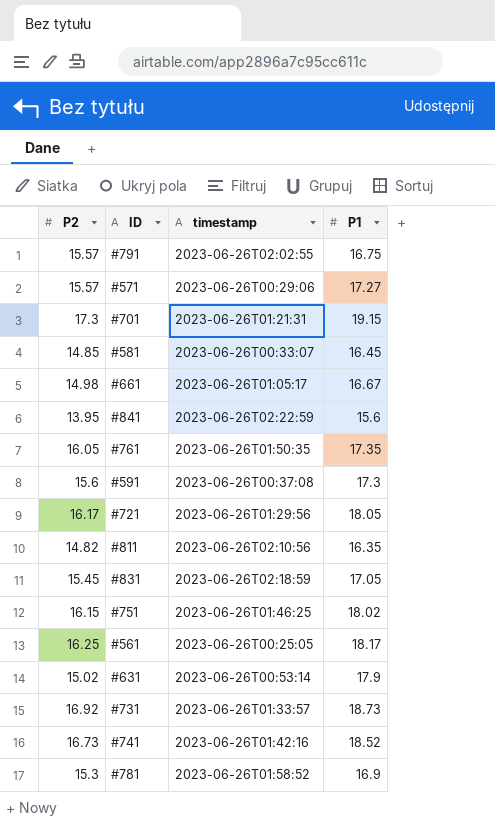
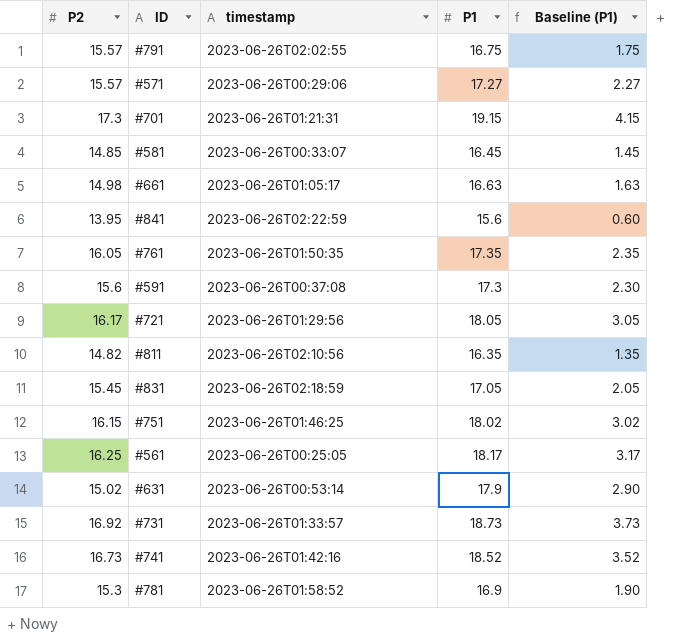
column Baseline (P1) | formula: none -> [P1] - 15
#661 | P1: 16.67 -> 16.63

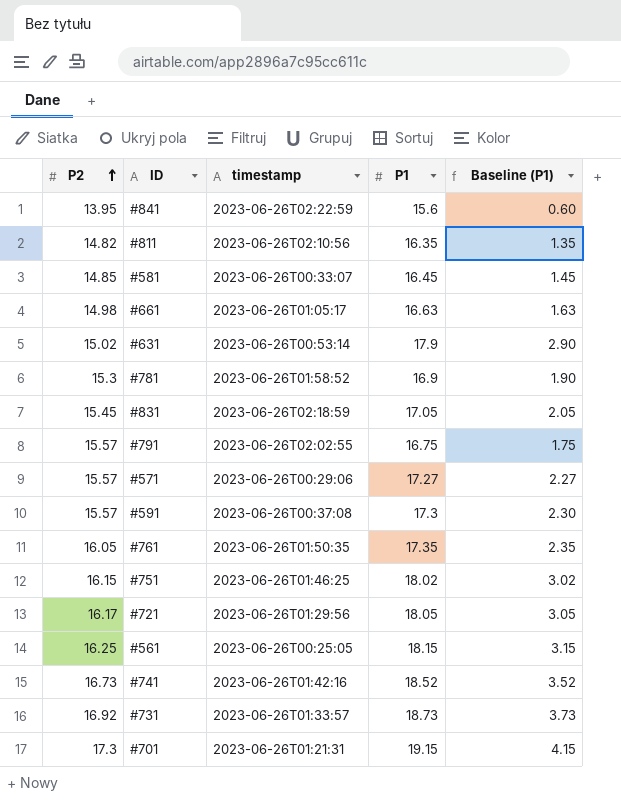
row order: none -> P2 ascending
#591 | P2: 15.6 -> 15.57
#561 | P1: 18.17 -> 18.15
#561 | Baseline (P1): 3.17 -> 3.15

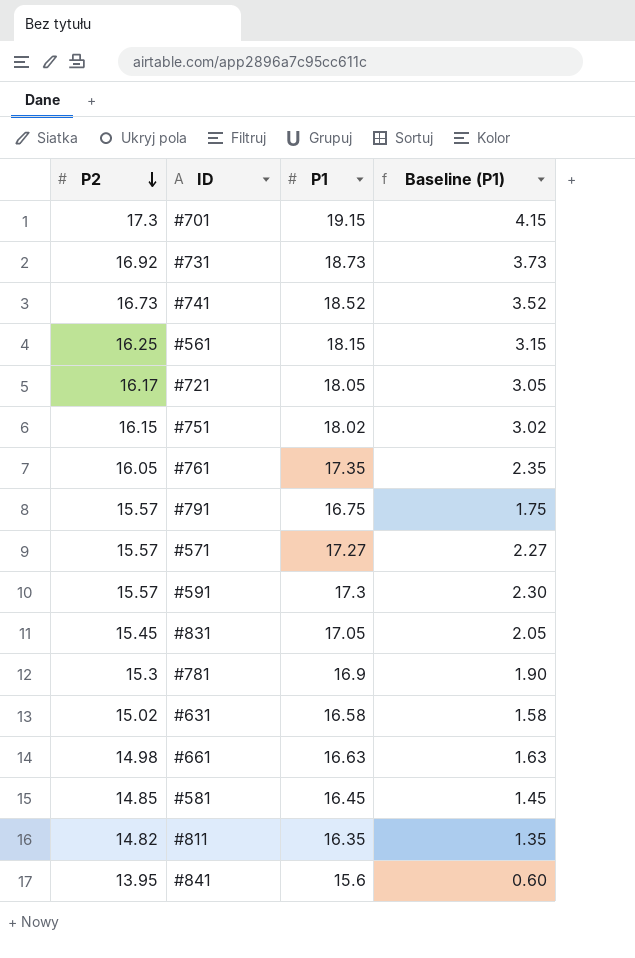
row order: P2 ascending -> P2 descending
column timestamp | position: 3 -> none
#631 | P1: 17.9 -> 16.58
#631 | Baseline (P1): 2.90 -> 1.58

